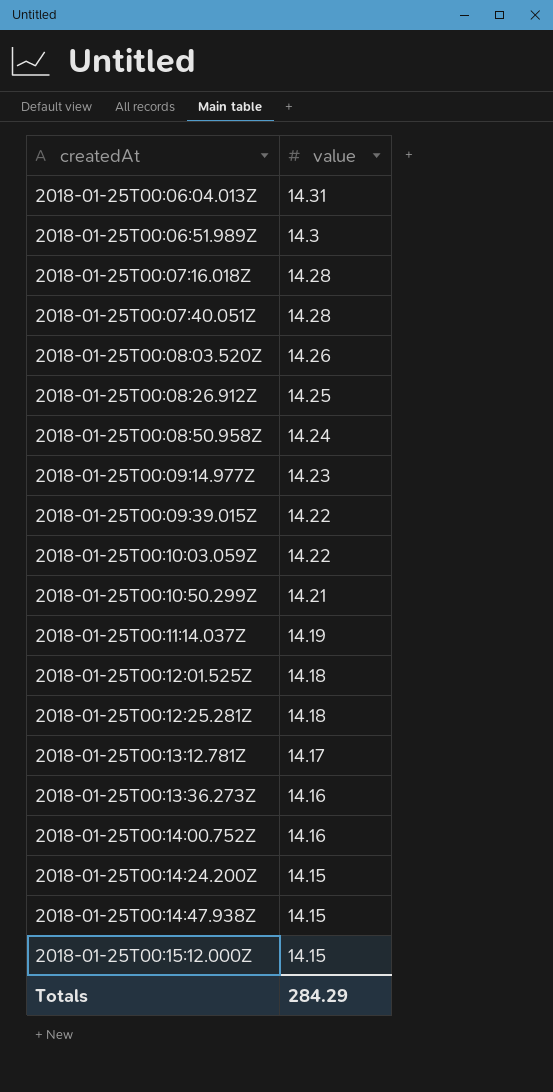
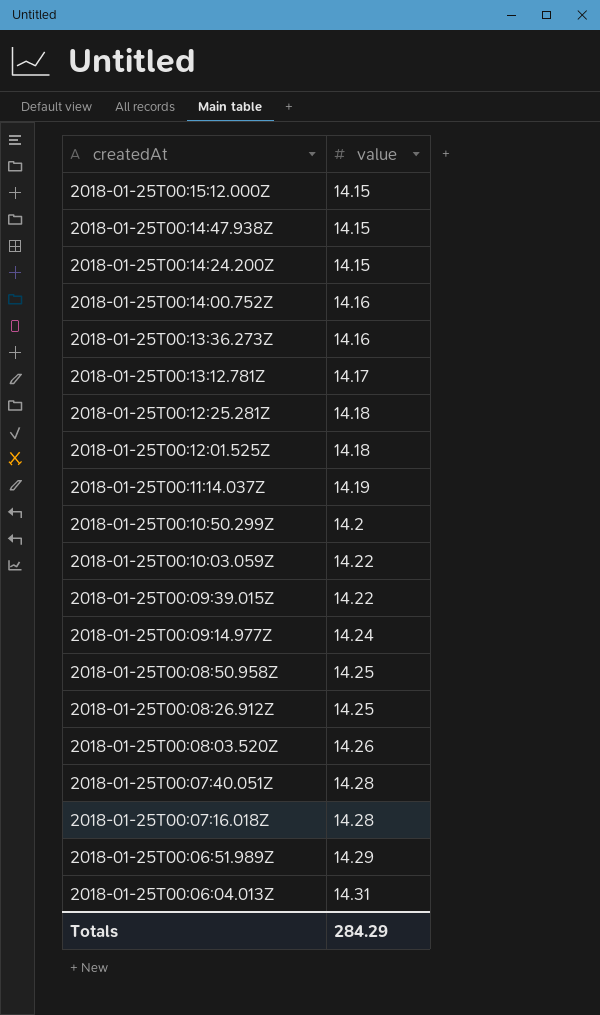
row order: createdAt ascending -> createdAt descending
2018-01-25T00:10:50.299Z | value: 14.21 -> 14.2
2018-01-25T00:09:14.977Z | value: 14.23 -> 14.24
2018-01-25T00:08:50.958Z | value: 14.24 -> 14.25
2018-01-25T00:06:51.989Z | value: 14.3 -> 14.29

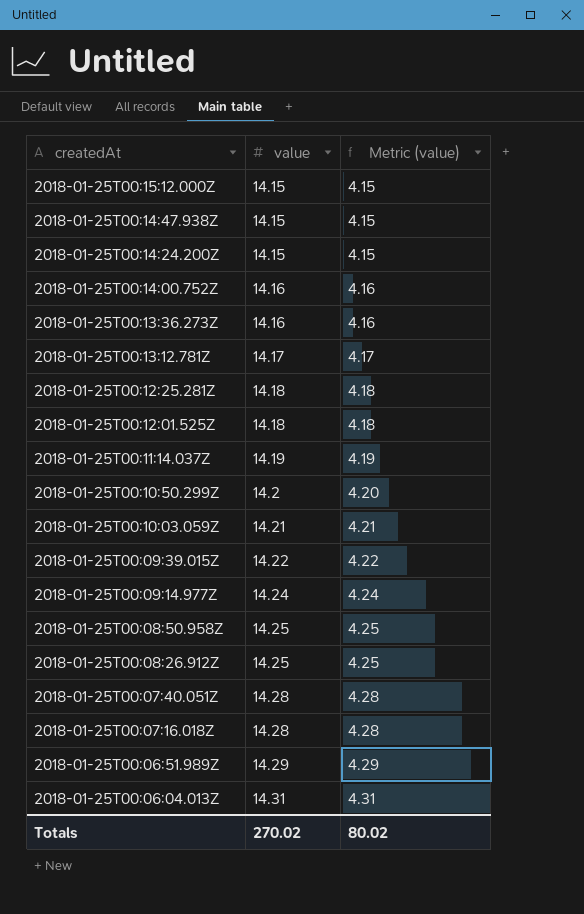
column Metric (value) | formula: none -> [value] - 10
row 2018-01-25T00:08:03.520Z: 14.26 -> none
2018-01-25T00:10:03.059Z | value: 14.22 -> 14.21
Totals | value: 284.29 -> 270.02

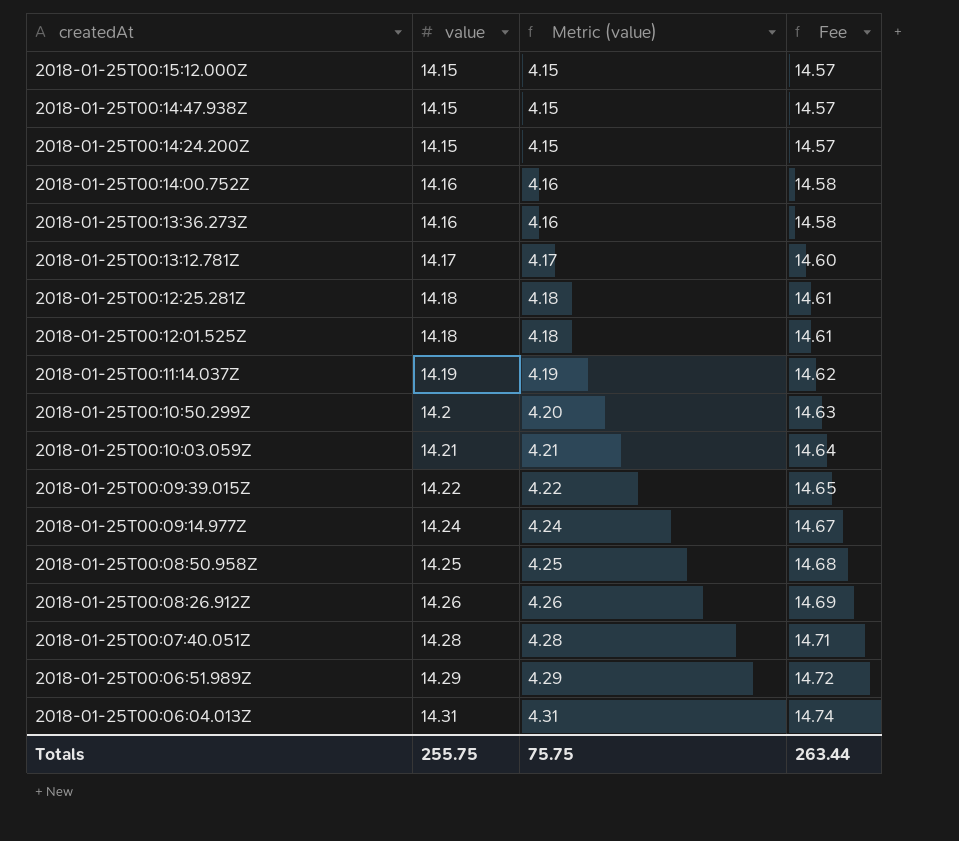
column Fee | formula: none -> [value] * 1.03
row 2018-01-25T00:07:16.018Z: 14.28 | 4.28 -> none
2018-01-25T00:08:26.912Z | value: 14.25 -> 14.26
2018-01-25T00:08:26.912Z | Metric (value): 4.25 -> 4.26
Totals | value: 270.02 -> 255.75
Totals | Metric (value): 80.02 -> 75.75

